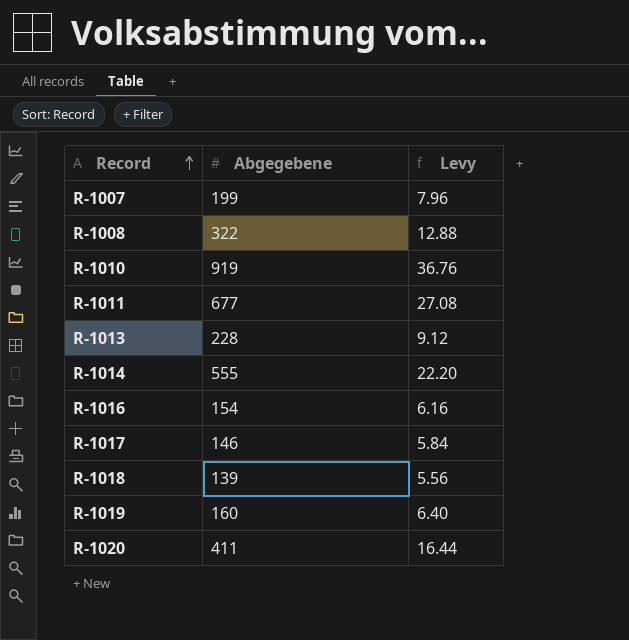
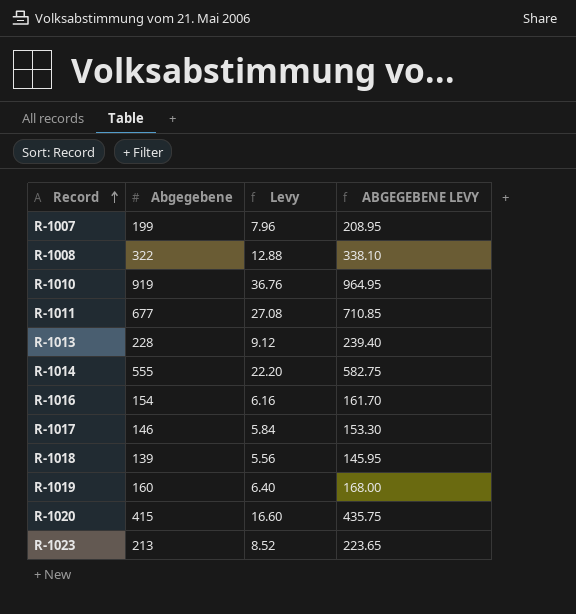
column ABGEGEBENE LEVY | formula: none -> [Abgegebene] * 1.05
R-1020 | Abgegebene: 411 -> 415
R-1020 | Levy: 16.44 -> 16.60
row R-1023: none -> 213 | 8.52 | 223.65

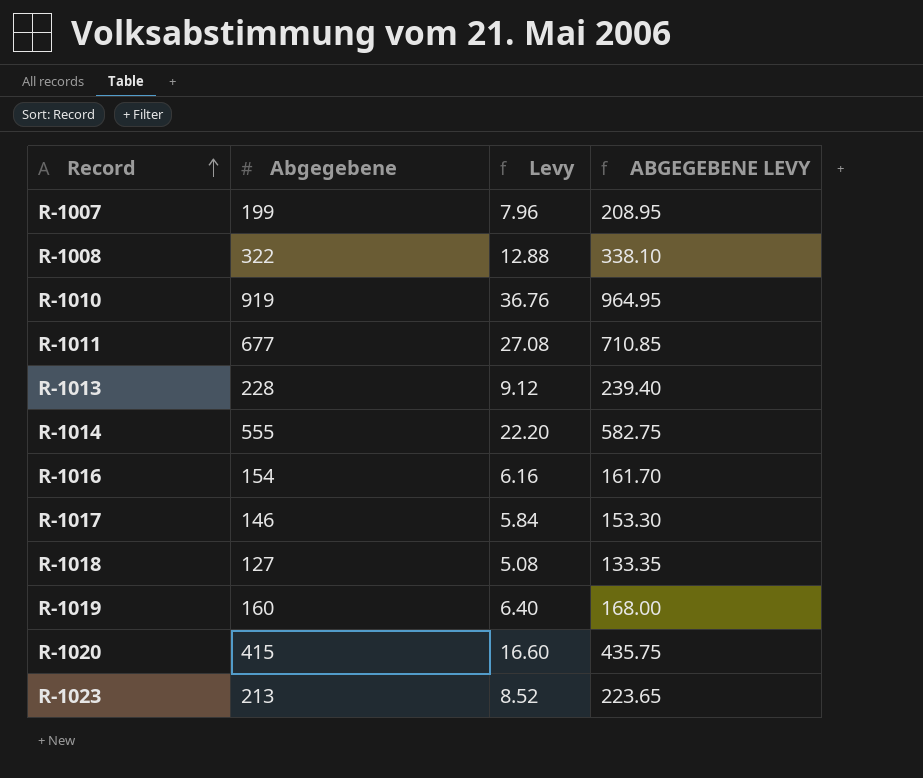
R-1018 | Abgegebene: 139 -> 127
R-1018 | Levy: 5.56 -> 5.08
R-1018 | ABGEGEBENE LEVY: 145.95 -> 133.35

